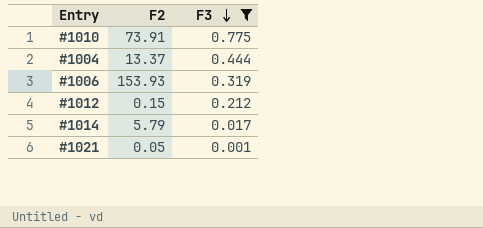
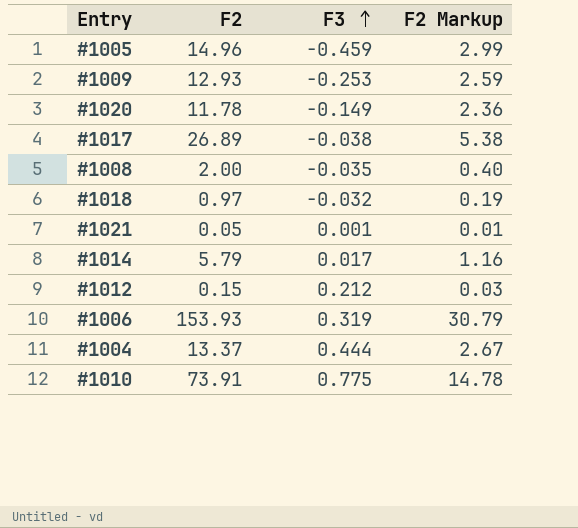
filter: F3 >= 0.001 -> none
row order: F3 descending -> F3 ascending
column F2 Markup | formula: none -> [F2] * 0.2

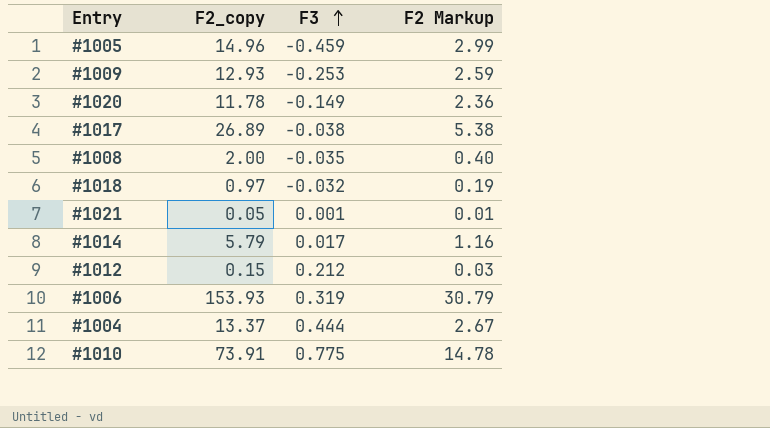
column name: F2 -> F2_copy

